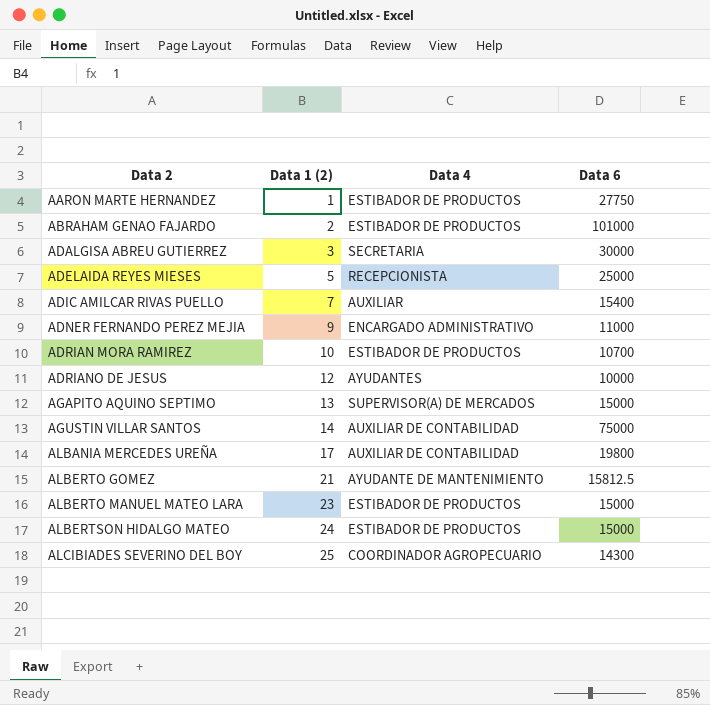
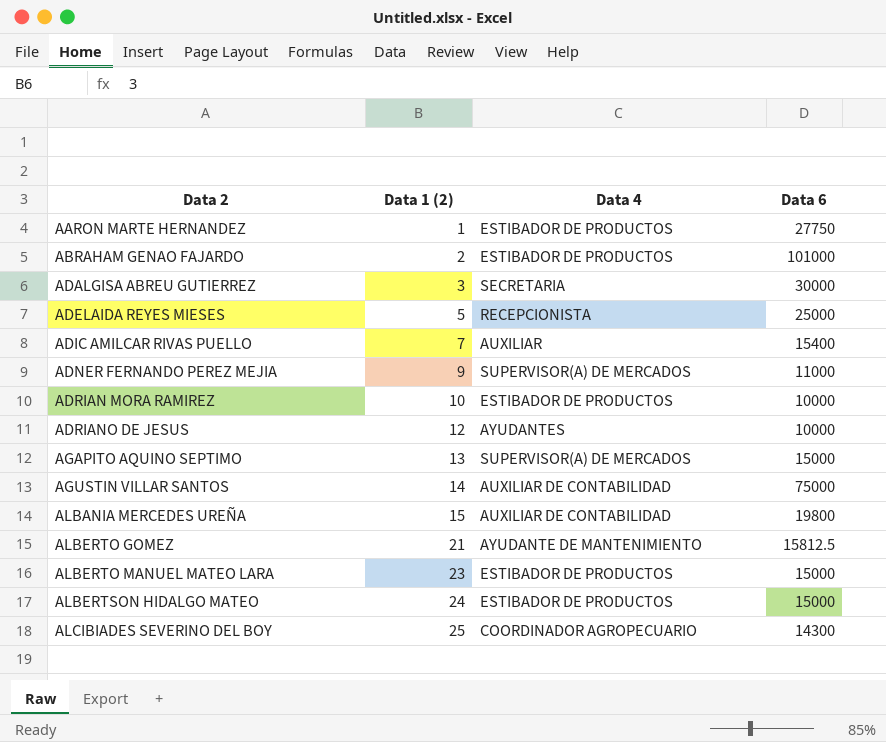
ADNER FERNANDO PEREZ MEJIA | Data 4: ENCARGADO ADMINISTRATIVO -> SUPERVISOR(A) DE MERCADOS
ADRIAN MORA RAMIREZ | Data 6: 10700 -> 10000
ALBANIA MERCEDES UREÑA | Data 1 (2): 17 -> 15

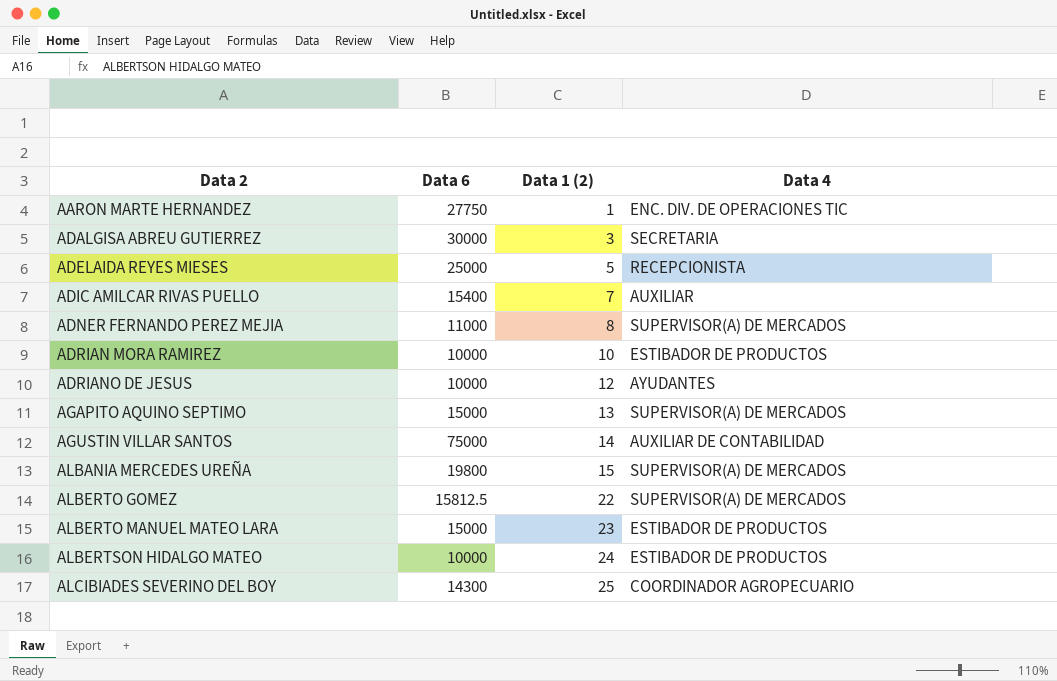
column Data 6 | position: 4 -> 2
row ABRAHAM GENAO FAJARDO: 2 | ESTIBADOR DE PRODUCTOS | 101000 -> none
AARON MARTE HERNANDEZ | Data 4: ESTIBADOR DE PRODUCTOS -> ENC. DIV. DE OPERACIONES TIC
ADNER FERNANDO PEREZ MEJIA | Data 1 (2): 9 -> 8
ALBANIA MERCEDES UREÑA | Data 4: AUXILIAR DE CONTABILIDAD -> SUPERVISOR(A) DE MERCADOS
ALBERTO GOMEZ | Data 1 (2): 21 -> 22
ALBERTO GOMEZ | Data 4: AYUDANTE DE MANTENIMIENTO -> SUPERVISOR(A) DE MERCADOS
ALBERTSON HIDALGO MATEO | Data 6: 15000 -> 10000

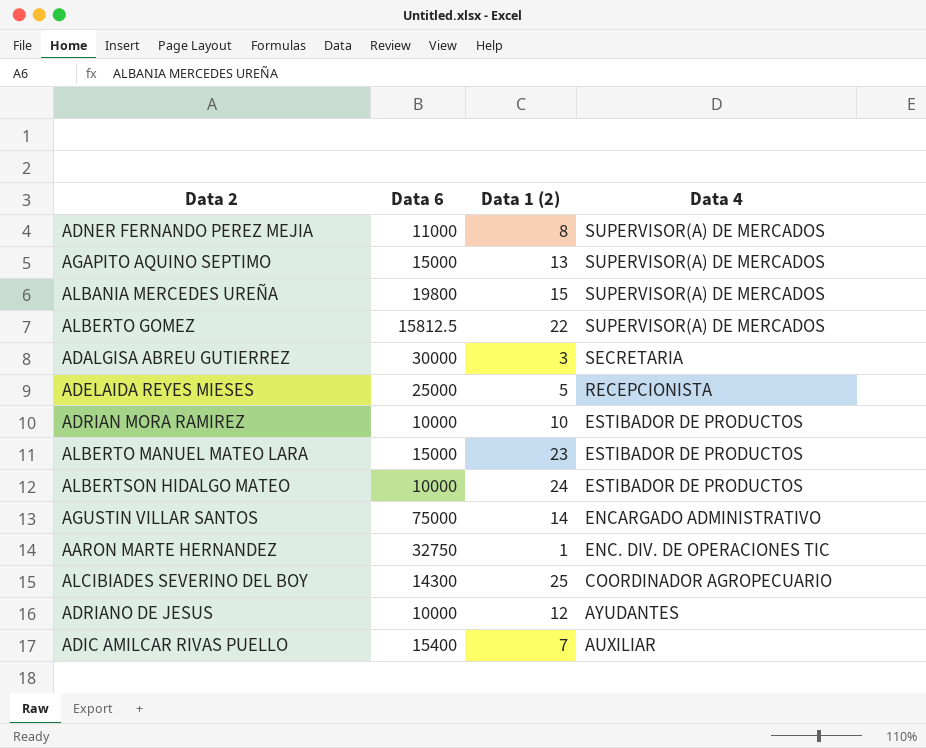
row order: Data 2 ascending -> Data 4 descending
AGUSTIN VILLAR SANTOS | Data 4: AUXILIAR DE CONTABILIDAD -> ENCARGADO ADMINISTRATIVO
AARON MARTE HERNANDEZ | Data 6: 27750 -> 32750

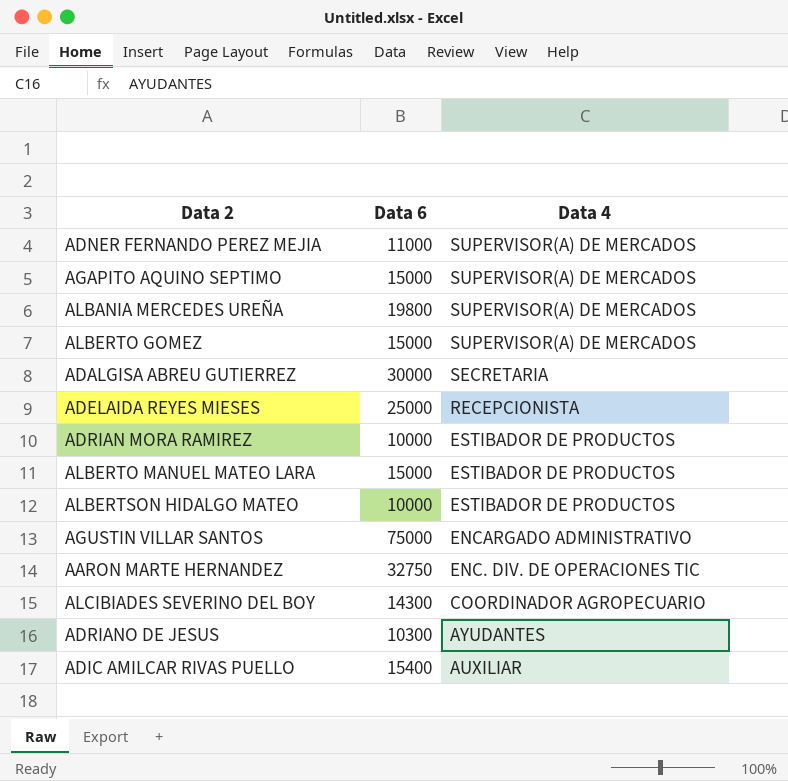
column Data 1 (2) | position: 3 -> none
ALBERTO GOMEZ | Data 6: 15812.5 -> 15000
ADRIANO DE JESUS | Data 6: 10000 -> 10300

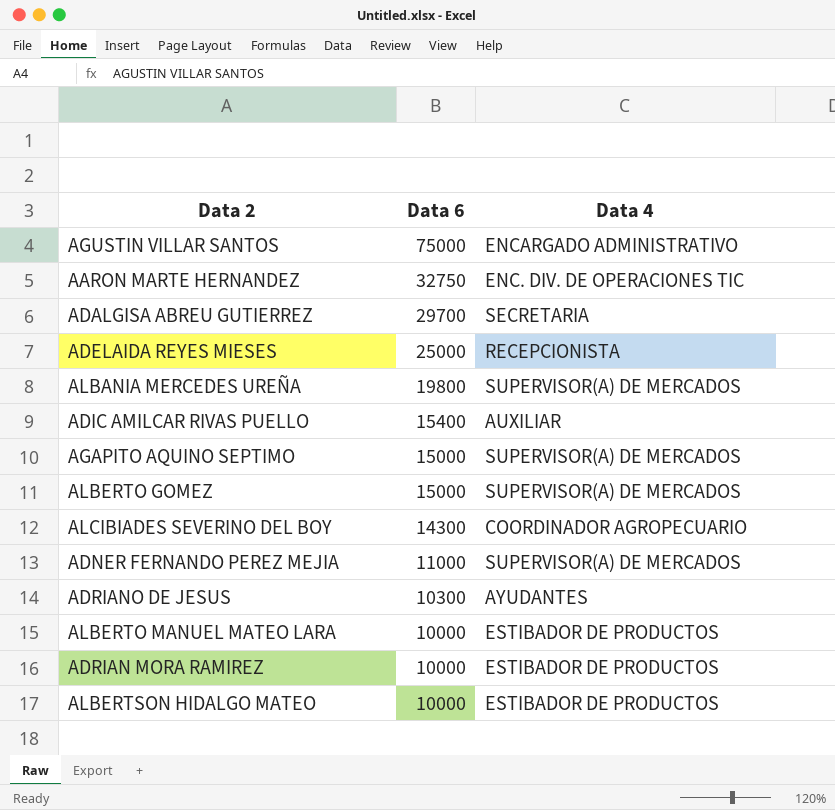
row order: Data 4 descending -> Data 6 descending
ADALGISA ABREU GUTIERREZ | Data 6: 30000 -> 29700
ALBERTO MANUEL MATEO LARA | Data 6: 15000 -> 10000

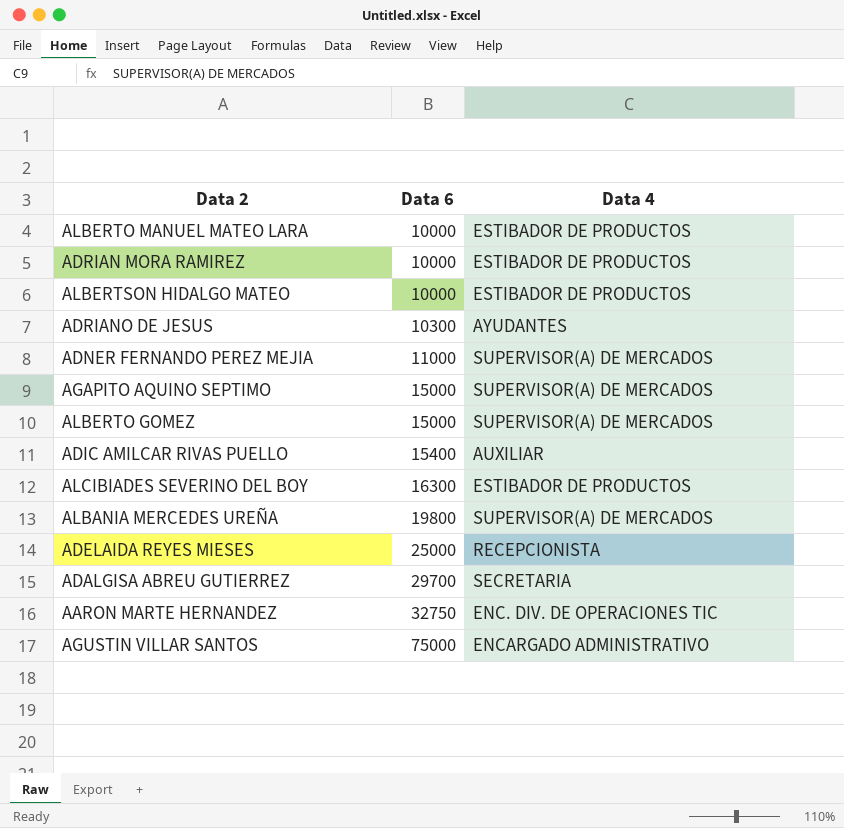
row order: Data 6 descending -> Data 6 ascending
ALCIBIADES SEVERINO DEL BOY | Data 6: 14300 -> 16300
ALCIBIADES SEVERINO DEL BOY | Data 4: COORDINADOR AGROPECUARIO -> ESTIBADOR DE PRODUCTOS

